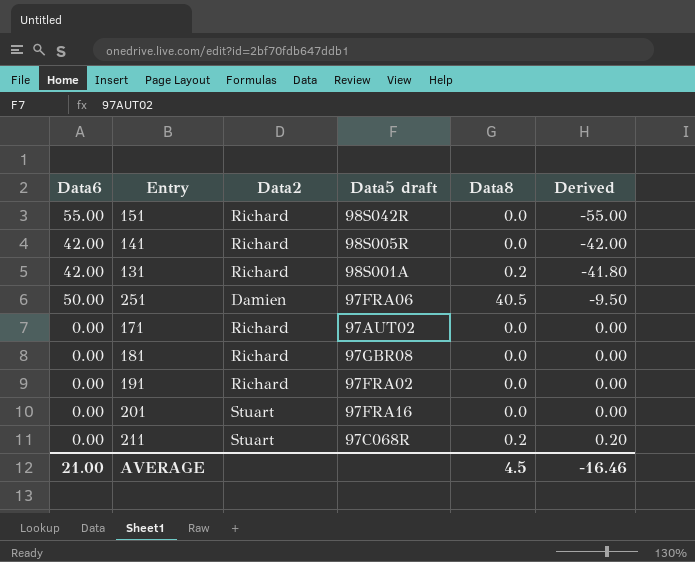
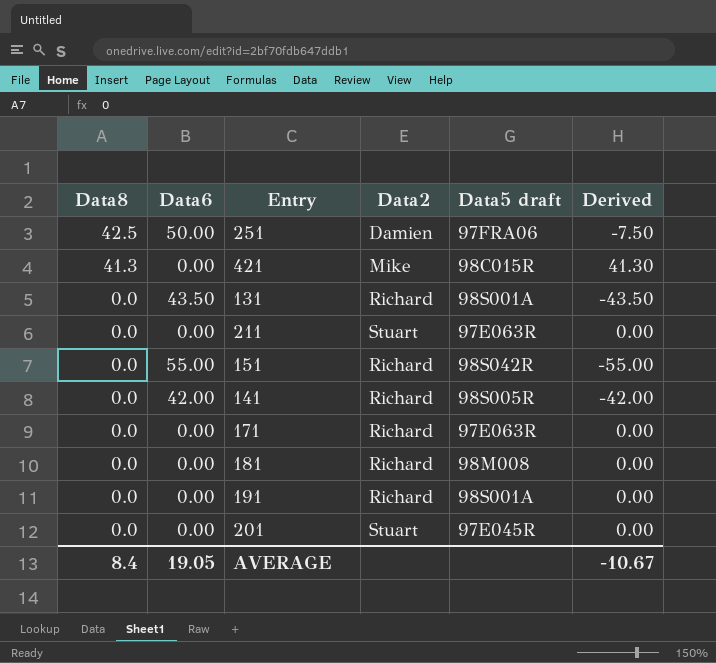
row order: Derived ascending -> Data8 descending
column Data8 | position: 5 -> 1
251 | Data8: 40.5 -> 42.5
251 | Derived: -9.50 -> -7.50
row 421: none -> 41.3 | 0.00 | Mike | 98C015R | 41.30
131 | Data8: 0.2 -> 0.0
131 | Data6: 42.00 -> 43.50
131 | Derived: -41.80 -> -43.50
211 | Data8: 0.2 -> 0.0
211 | Data5 draft: 97C068R -> 97E063R
211 | Derived: 0.20 -> 0.00
171 | Data5 draft: 97AUT02 -> 97E063R
181 | Data5 draft: 97GBR08 -> 98M008
191 | Data5 draft: 97FRA02 -> 98S001A
201 | Data5 draft: 97FRA16 -> 97E045R
AVERAGE | Data8: 4.5 -> 8.4
AVERAGE | Data6: 21.00 -> 19.05
AVERAGE | Derived: -16.46 -> -10.67

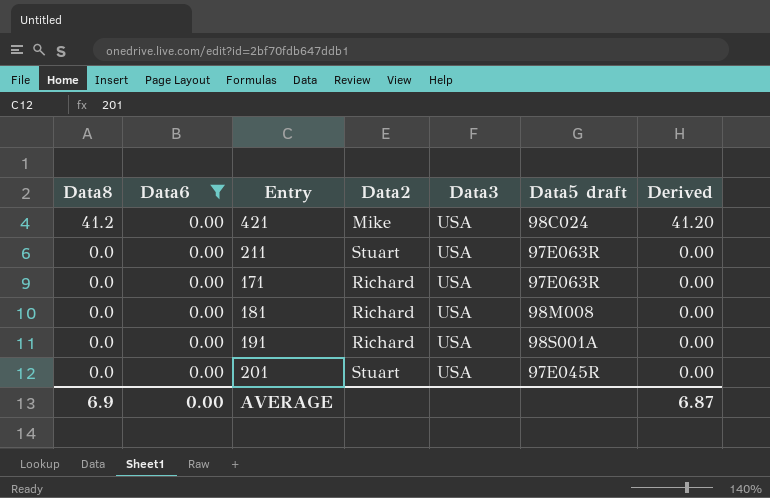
filter: none -> Data6 = 0.00
column Data3 | position: none -> 5
421 | Data8: 41.3 -> 41.2
421 | Data5 draft: 98C015R -> 98C024
421 | Derived: 41.30 -> 41.20
AVERAGE | Data8: 8.4 -> 6.9
AVERAGE | Data6: 19.05 -> 0.00
AVERAGE | Derived: -10.67 -> 6.87

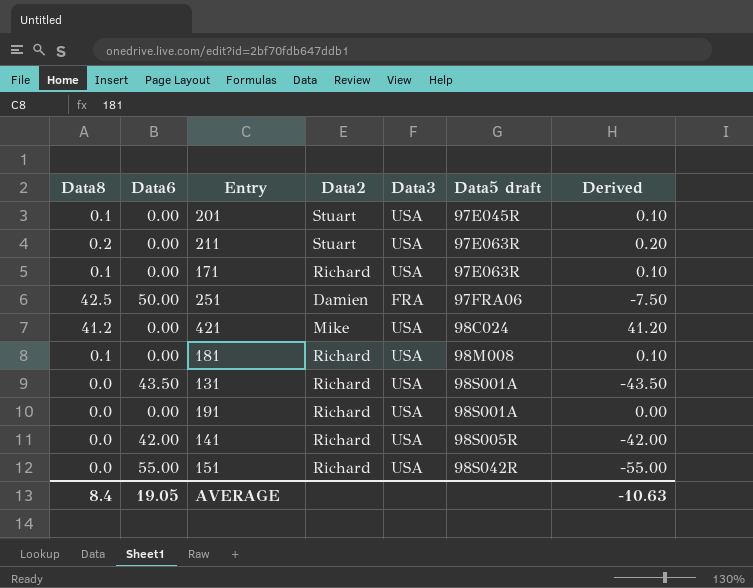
filter: Data6 = 0.00 -> none
row order: Data8 descending -> Data5 draft ascending
201 | Data8: 0.0 -> 0.1
201 | Derived: 0.00 -> 0.10
211 | Data8: 0.0 -> 0.2
211 | Derived: 0.00 -> 0.20
171 | Data8: 0.0 -> 0.1
171 | Derived: 0.00 -> 0.10
181 | Data8: 0.0 -> 0.1
181 | Derived: 0.00 -> 0.10
AVERAGE | Data8: 6.9 -> 8.4
AVERAGE | Data6: 0.00 -> 19.05
AVERAGE | Derived: 6.87 -> -10.63

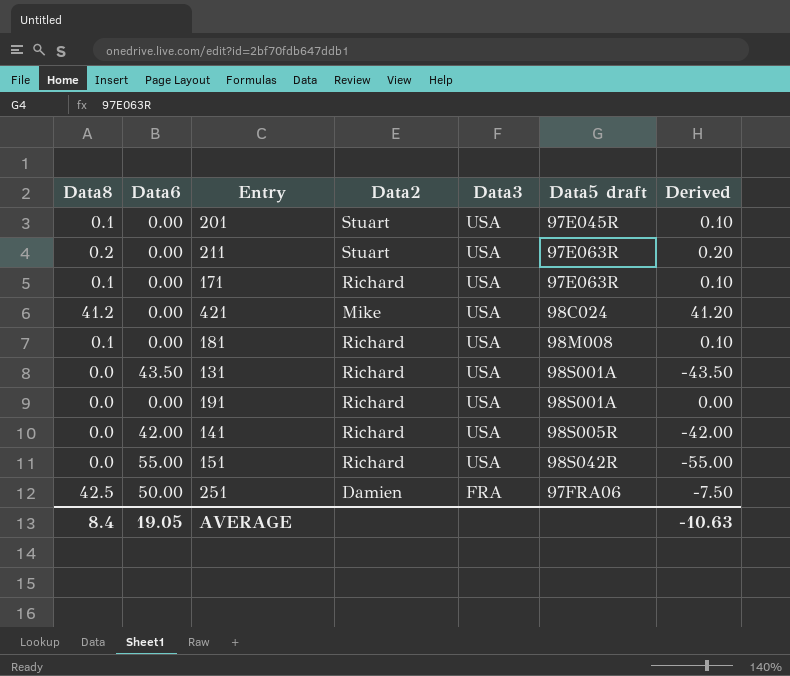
row order: Data5 draft ascending -> Data3 descending

